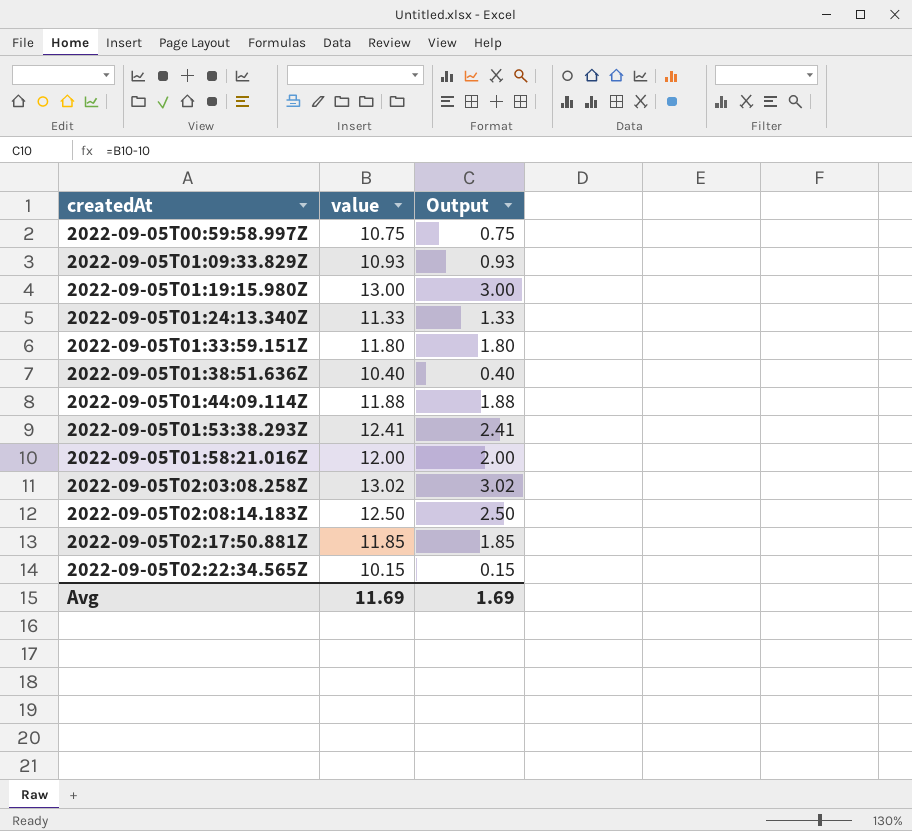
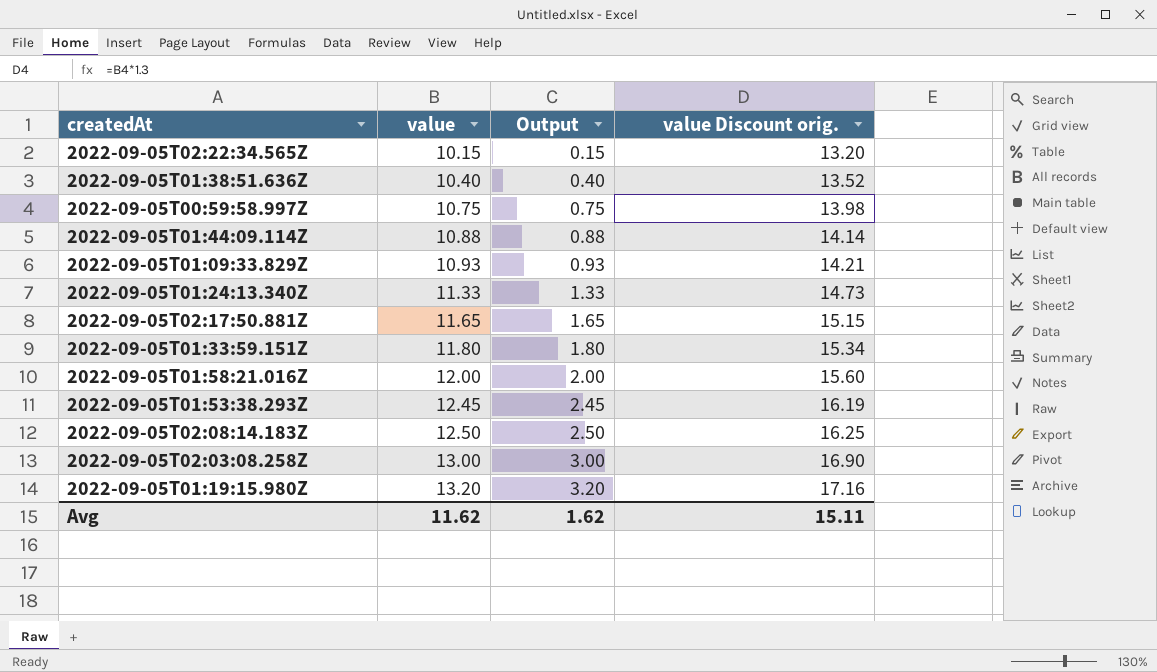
row order: createdAt ascending -> value ascending
column value Discount orig. | formula: none -> [value] * 1.3
2022-09-05T01:44:09.114Z | value: 11.88 -> 10.88
2022-09-05T01:44:09.114Z | Output: 1.88 -> 0.88
2022-09-05T02:17:50.881Z | value: 11.85 -> 11.65
2022-09-05T02:17:50.881Z | Output: 1.85 -> 1.65
2022-09-05T01:53:38.293Z | value: 12.41 -> 12.45
2022-09-05T01:53:38.293Z | Output: 2.41 -> 2.45
2022-09-05T02:03:08.258Z | value: 13.02 -> 13.00
2022-09-05T02:03:08.258Z | Output: 3.02 -> 3.00
2022-09-05T01:19:15.980Z | value: 13.00 -> 13.20
2022-09-05T01:19:15.980Z | Output: 3.00 -> 3.20
Avg | value: 11.69 -> 11.62
Avg | Output: 1.69 -> 1.62

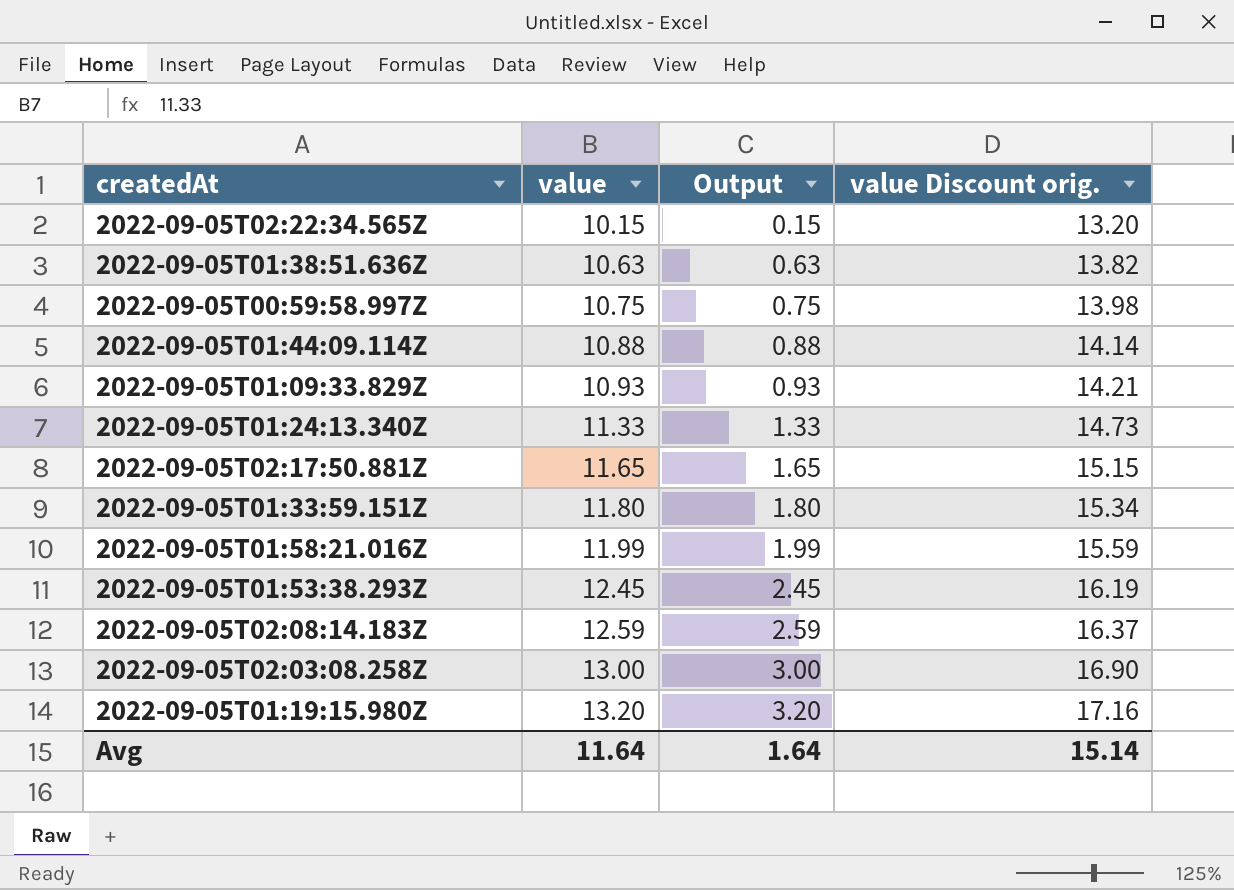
2022-09-05T01:38:51.636Z | value: 10.40 -> 10.63
2022-09-05T01:38:51.636Z | Output: 0.40 -> 0.63
2022-09-05T01:38:51.636Z | value Discount orig.: 13.52 -> 13.82
2022-09-05T01:58:21.016Z | value: 12.00 -> 11.99
2022-09-05T01:58:21.016Z | Output: 2.00 -> 1.99
2022-09-05T01:58:21.016Z | value Discount orig.: 15.60 -> 15.59
2022-09-05T02:08:14.183Z | value: 12.50 -> 12.59
2022-09-05T02:08:14.183Z | Output: 2.50 -> 2.59
2022-09-05T02:08:14.183Z | value Discount orig.: 16.25 -> 16.37
Avg | value: 11.62 -> 11.64
Avg | Output: 1.62 -> 1.64
Avg | value Discount orig.: 15.11 -> 15.14

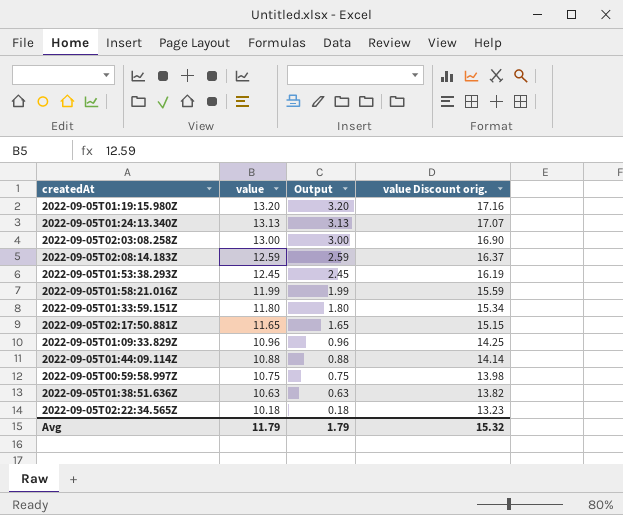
row order: value ascending -> value descending
2022-09-05T01:24:13.340Z | value: 11.33 -> 13.13
2022-09-05T01:24:13.340Z | Output: 1.33 -> 3.13
2022-09-05T01:24:13.340Z | value Discount orig.: 14.73 -> 17.07
2022-09-05T01:09:33.829Z | value: 10.93 -> 10.96
2022-09-05T01:09:33.829Z | Output: 0.93 -> 0.96
2022-09-05T01:09:33.829Z | value Discount orig.: 14.21 -> 14.25
2022-09-05T02:22:34.565Z | value: 10.15 -> 10.18
2022-09-05T02:22:34.565Z | Output: 0.15 -> 0.18
2022-09-05T02:22:34.565Z | value Discount orig.: 13.20 -> 13.23
Avg | value: 11.64 -> 11.79
Avg | Output: 1.64 -> 1.79
Avg | value Discount orig.: 15.14 -> 15.32

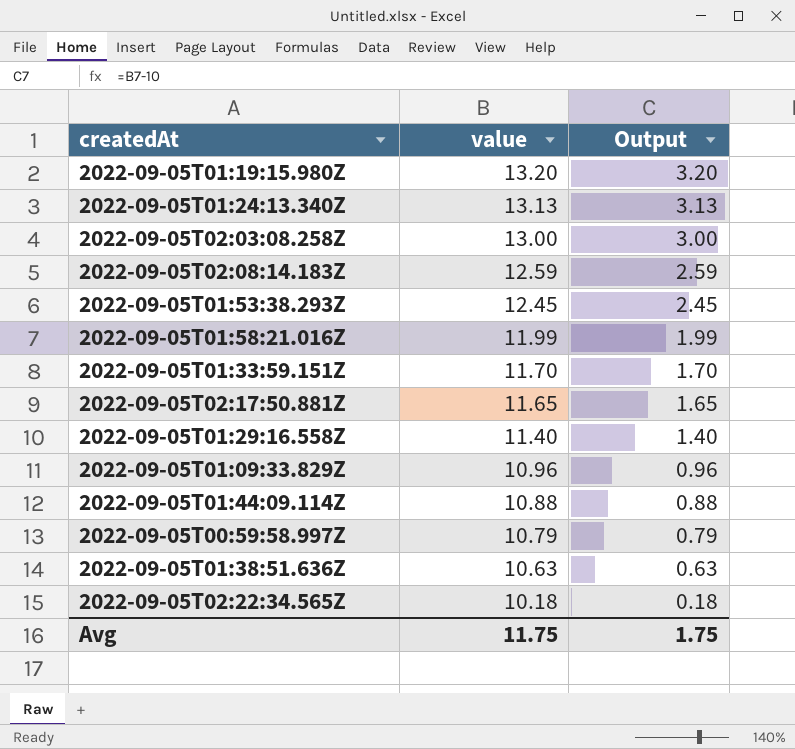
column value Discount orig. | formula: [value] * 1.3 -> none
2022-09-05T01:33:59.151Z | value: 11.80 -> 11.70
2022-09-05T01:33:59.151Z | Output: 1.80 -> 1.70
row 2022-09-05T01:29:16.558Z: none -> 11.40 | 1.40
2022-09-05T00:59:58.997Z | value: 10.75 -> 10.79
2022-09-05T00:59:58.997Z | Output: 0.75 -> 0.79
Avg | value: 11.79 -> 11.75
Avg | Output: 1.79 -> 1.75

